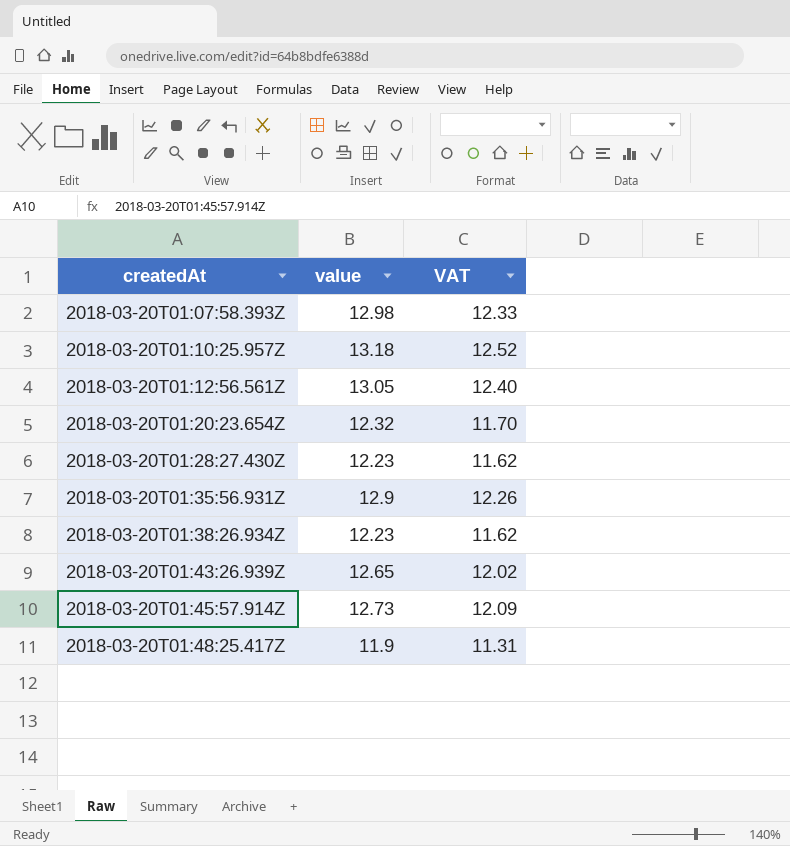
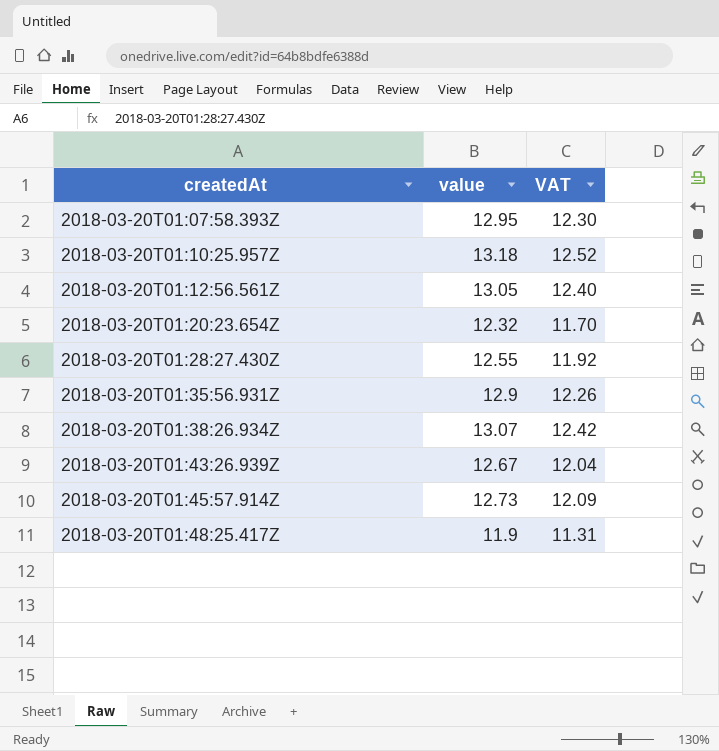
2018-03-20T01:07:58.393Z | value: 12.98 -> 12.95
2018-03-20T01:07:58.393Z | VAT: 12.33 -> 12.30
2018-03-20T01:28:27.430Z | value: 12.23 -> 12.55
2018-03-20T01:28:27.430Z | VAT: 11.62 -> 11.92
2018-03-20T01:38:26.934Z | value: 12.23 -> 13.07
2018-03-20T01:38:26.934Z | VAT: 11.62 -> 12.42
2018-03-20T01:43:26.939Z | value: 12.65 -> 12.67
2018-03-20T01:43:26.939Z | VAT: 12.02 -> 12.04

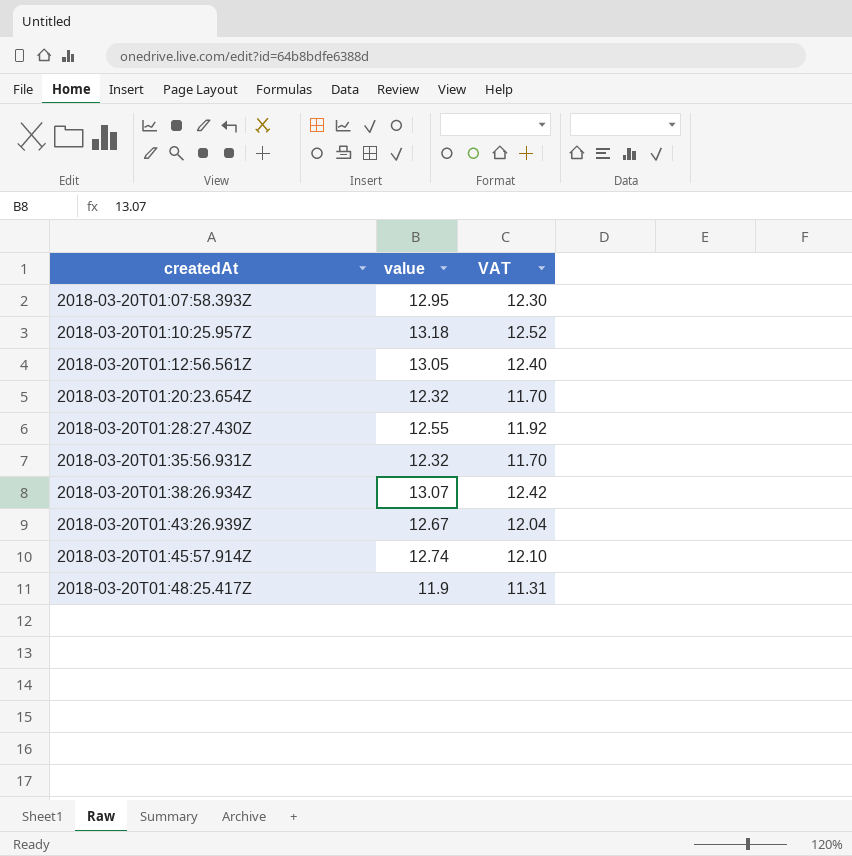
2018-03-20T01:35:56.931Z | value: 12.9 -> 12.32
2018-03-20T01:35:56.931Z | VAT: 12.26 -> 11.70
2018-03-20T01:45:57.914Z | value: 12.73 -> 12.74
2018-03-20T01:45:57.914Z | VAT: 12.09 -> 12.10

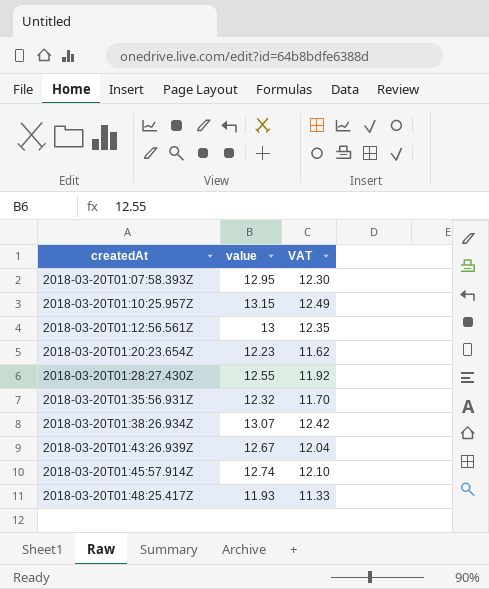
2018-03-20T01:10:25.957Z | value: 13.18 -> 13.15
2018-03-20T01:10:25.957Z | VAT: 12.52 -> 12.49
2018-03-20T01:12:56.561Z | value: 13.05 -> 13
2018-03-20T01:12:56.561Z | VAT: 12.40 -> 12.35
2018-03-20T01:20:23.654Z | value: 12.32 -> 12.23
2018-03-20T01:20:23.654Z | VAT: 11.70 -> 11.62
2018-03-20T01:48:25.417Z | value: 11.9 -> 11.93
2018-03-20T01:48:25.417Z | VAT: 11.31 -> 11.33

